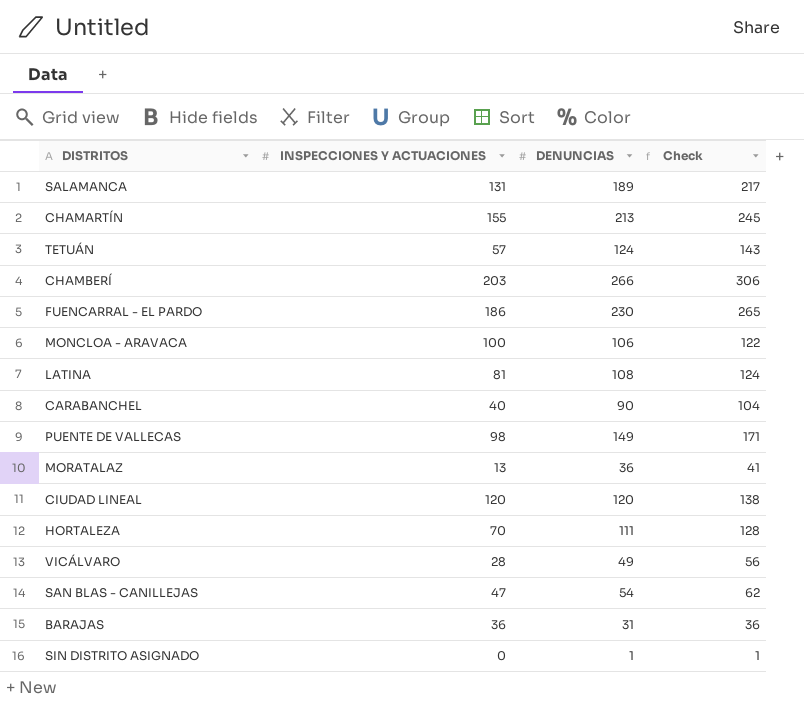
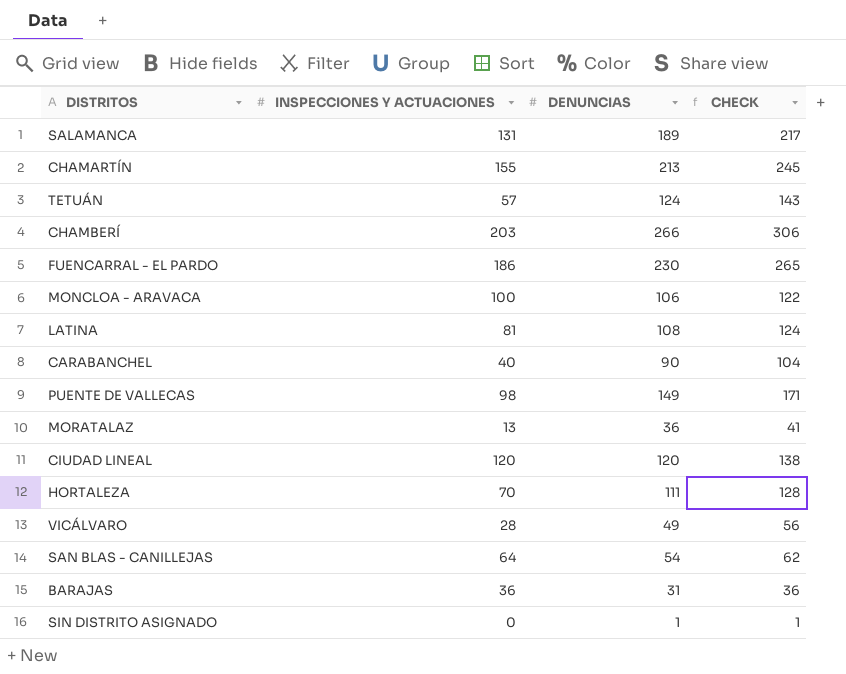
column name: Check -> CHECK
SAN BLAS - CANILLEJAS | INSPECCIONES Y ACTUACIONES: 47 -> 64

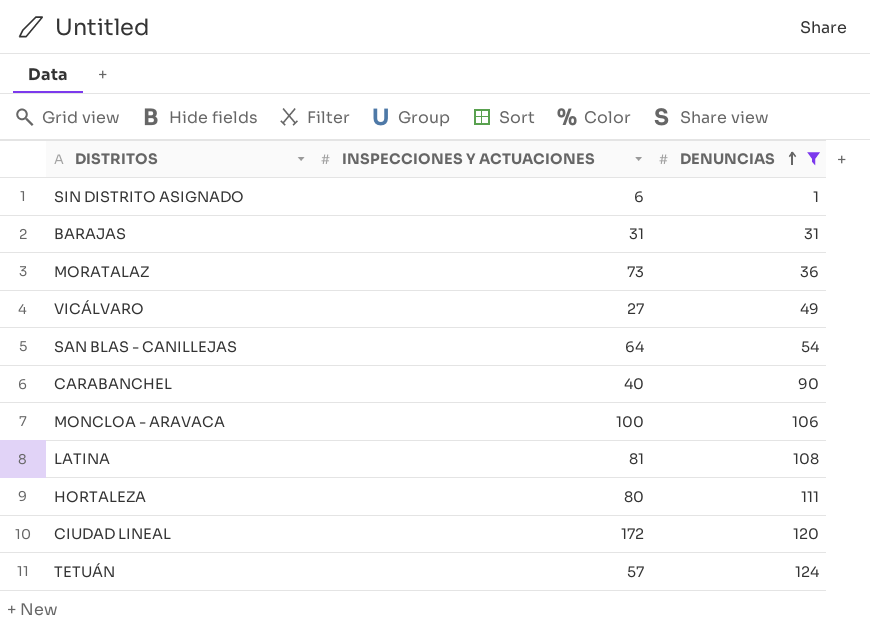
filter: none -> DENUNCIAS <= 124
row order: none -> DENUNCIAS ascending
column CHECK | formula: [DENUNCIAS] * 1.15 -> none
SIN DISTRITO ASIGNADO | INSPECCIONES Y ACTUACIONES: 0 -> 6
BARAJAS | INSPECCIONES Y ACTUACIONES: 36 -> 31
MORATALAZ | INSPECCIONES Y ACTUACIONES: 13 -> 73
VICÁLVARO | INSPECCIONES Y ACTUACIONES: 28 -> 27
HORTALEZA | INSPECCIONES Y ACTUACIONES: 70 -> 80
CIUDAD LINEAL | INSPECCIONES Y ACTUACIONES: 120 -> 172

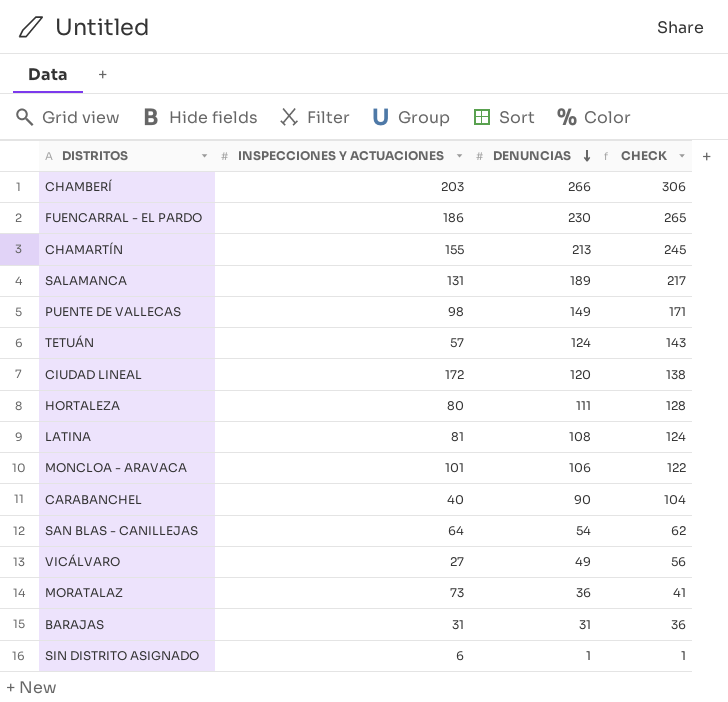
filter: DENUNCIAS <= 124 -> none
row order: DENUNCIAS ascending -> DENUNCIAS descending
column CHECK | formula: none -> [DENUNCIAS] * 1.15
MONCLOA - ARAVACA | INSPECCIONES Y ACTUACIONES: 100 -> 101

